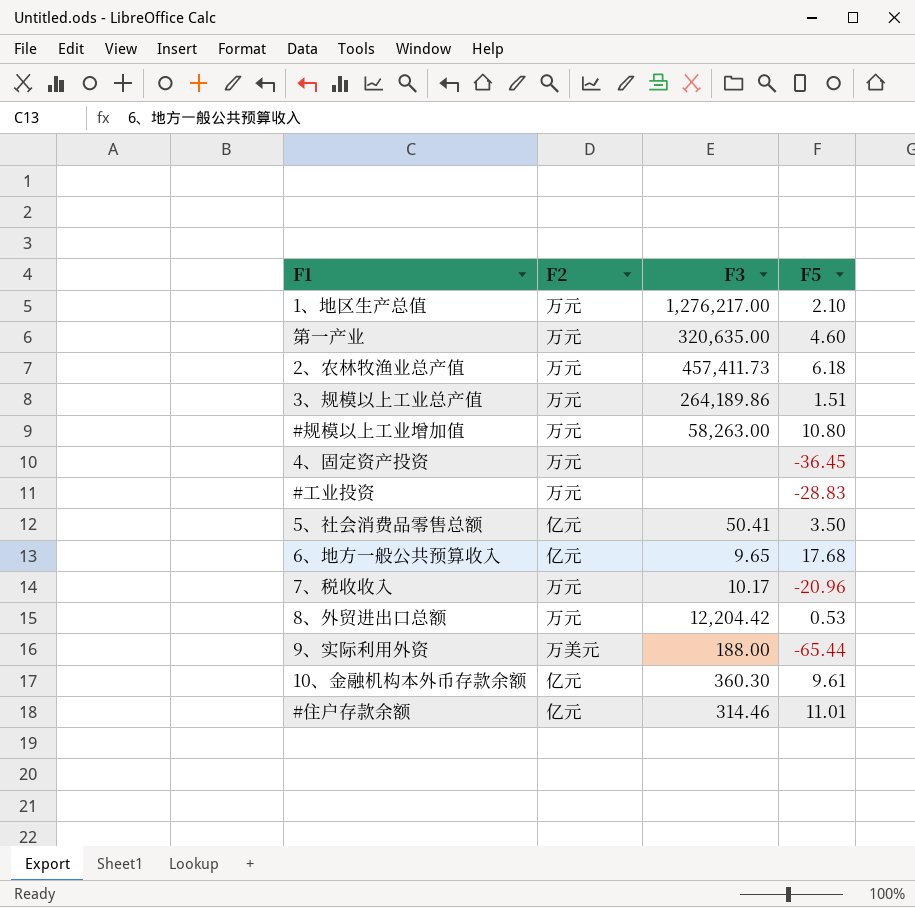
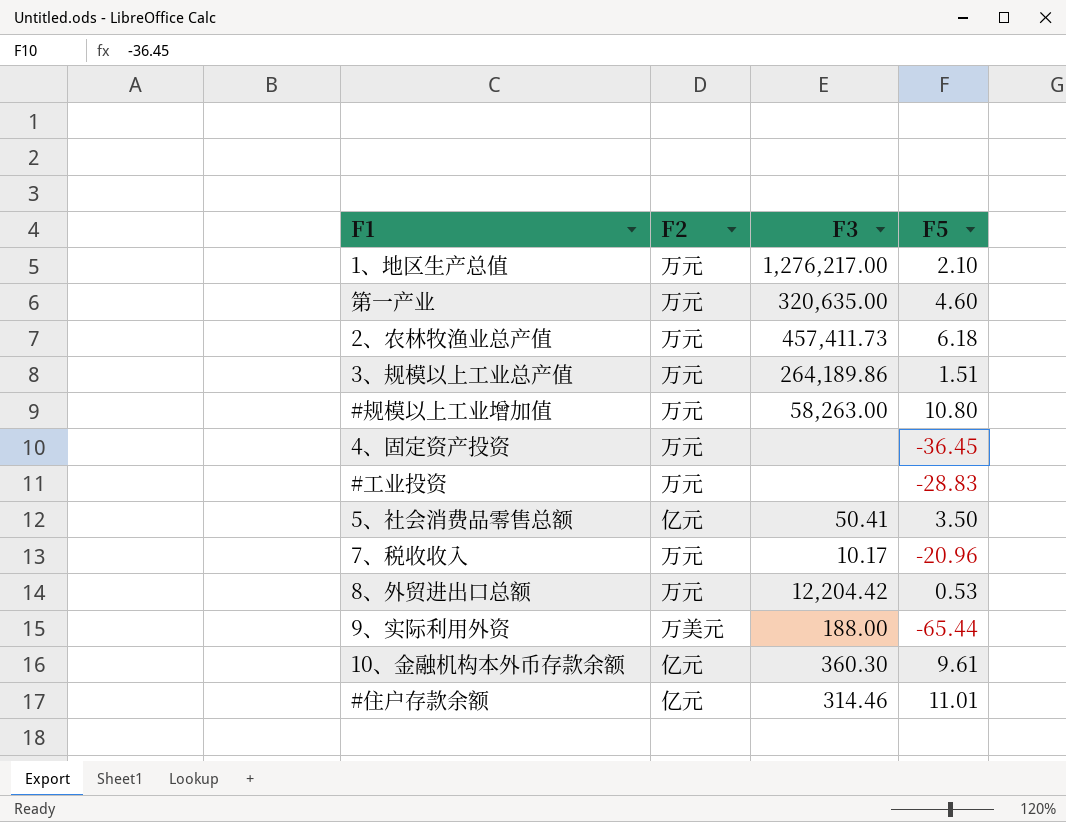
row 6、地方一般公共预算收入: 亿元 | 9.65 | 17.68 -> none

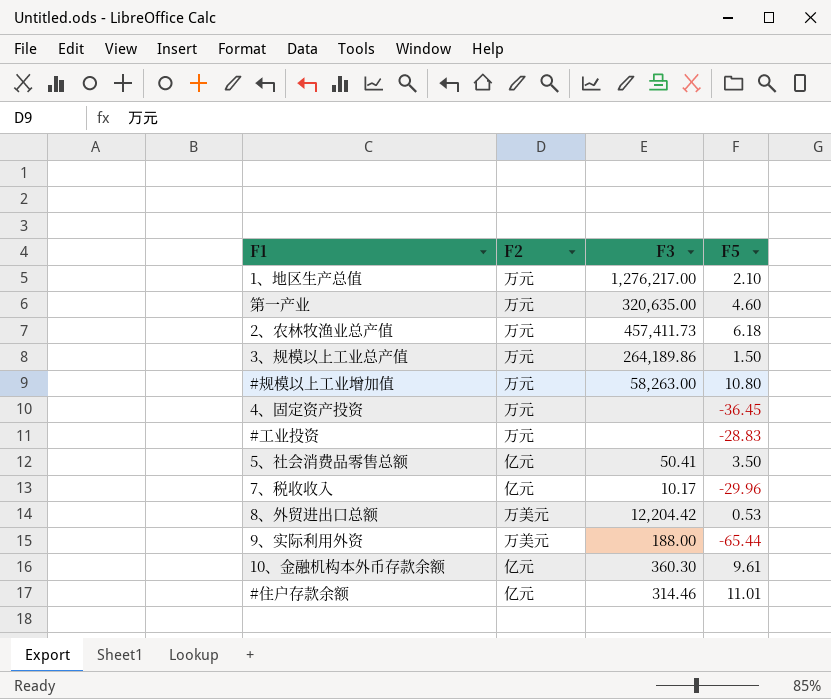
3、规模以上工业总产值 | F5: 1.51 -> 1.50
7、税收收入 | F2: 万元 -> 亿元
7、税收收入 | F5: -20.96 -> -29.96
8、外贸进出口总额 | F2: 万元 -> 万美元

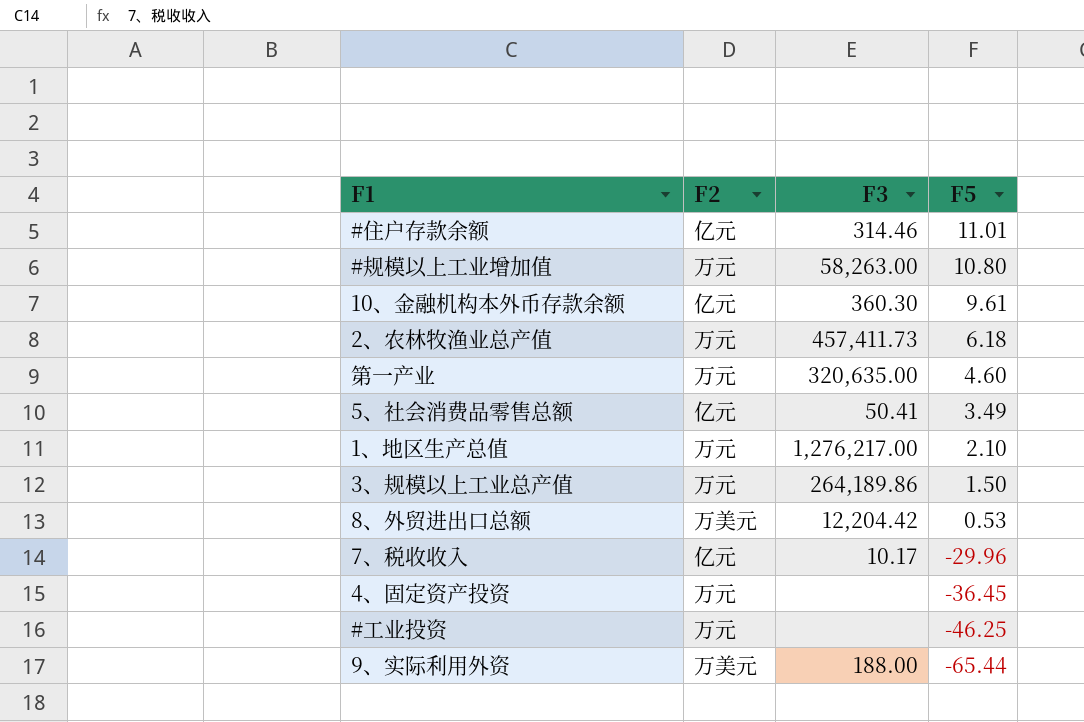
row order: none -> F5 descending
5、社会消费品零售总额 | F5: 3.50 -> 3.49
#工业投资 | F5: -28.83 -> -46.25

